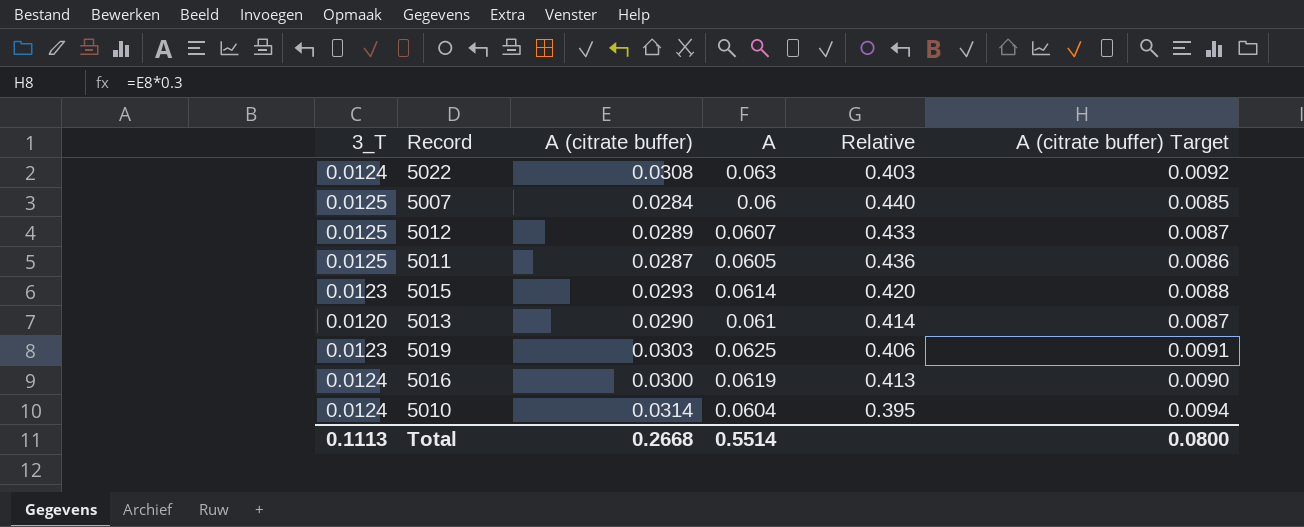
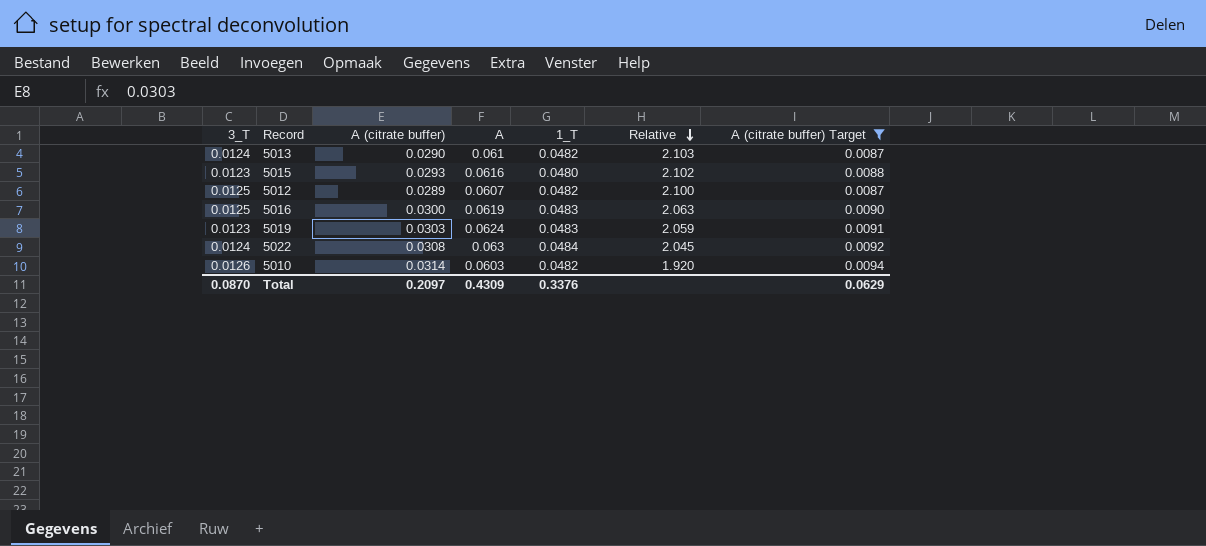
filter: none -> A (citrate buffer) Target >= 0.0087
row order: none -> Relative descending
column 1_T | position: none -> 5
column Relative | formula: [3_T] / [A (citrate buffer)] -> [A] / [A (citrate buffer)]
5013 | 3_T: 0.0120 -> 0.0124
5015 | A: 0.0614 -> 0.0616
5016 | 3_T: 0.0124 -> 0.0125
5019 | A: 0.0625 -> 0.0624
5010 | 3_T: 0.0124 -> 0.0126
5010 | A: 0.0604 -> 0.0603
Total | 3_T: 0.1113 -> 0.0870
Total | A (citrate buffer): 0.2668 -> 0.2097
Total | A: 0.5514 -> 0.4309
Total | A (citrate buffer) Target: 0.0800 -> 0.0629

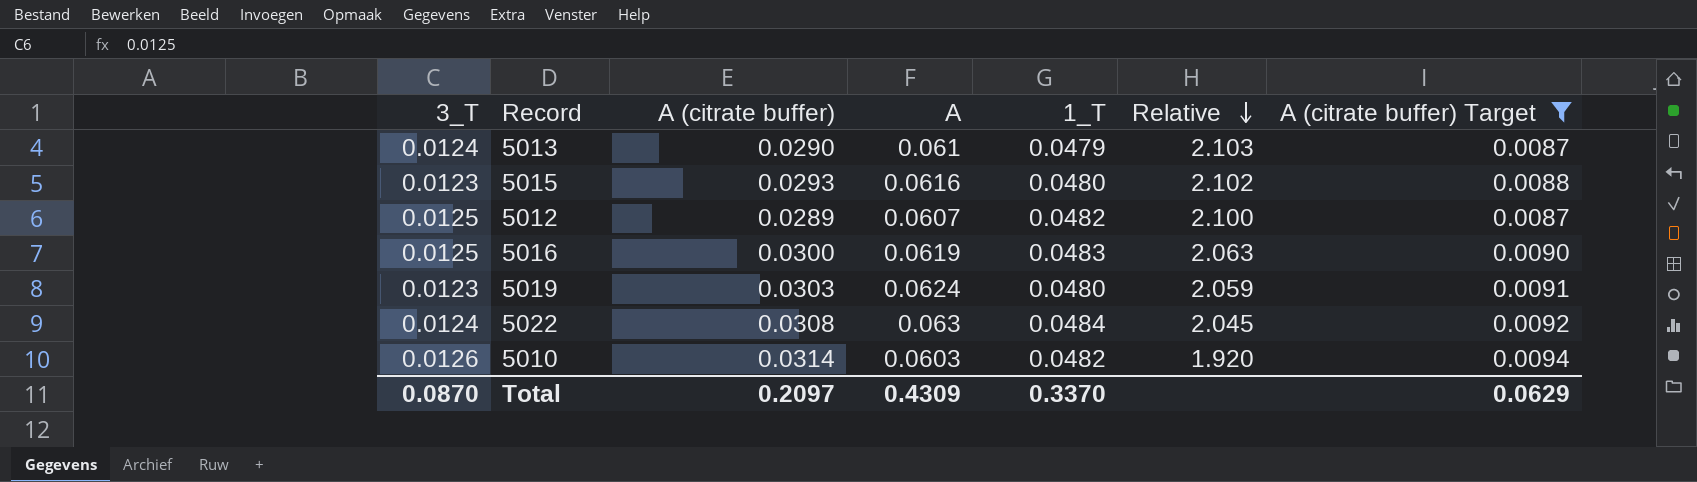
5013 | 1_T: 0.0482 -> 0.0479
5019 | 1_T: 0.0483 -> 0.0480
Total | 1_T: 0.3376 -> 0.3370

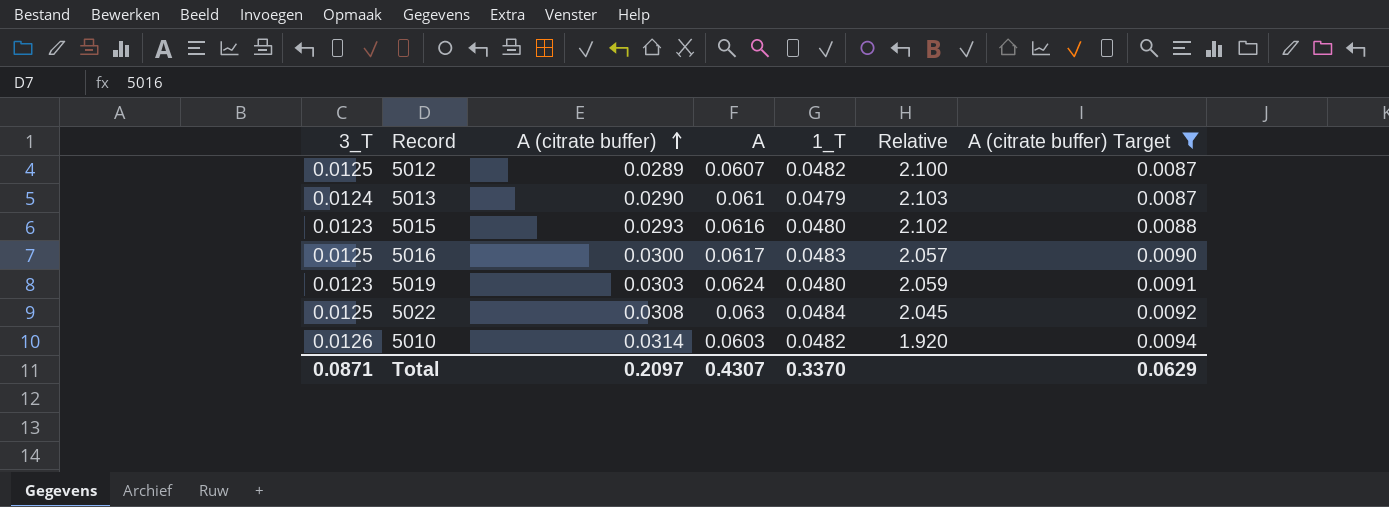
row order: Relative descending -> A (citrate buffer) ascending
5016 | A: 0.0619 -> 0.0617
5016 | Relative: 2.063 -> 2.057
5022 | 3_T: 0.0124 -> 0.0125
Total | 3_T: 0.0870 -> 0.0871
Total | A: 0.4309 -> 0.4307

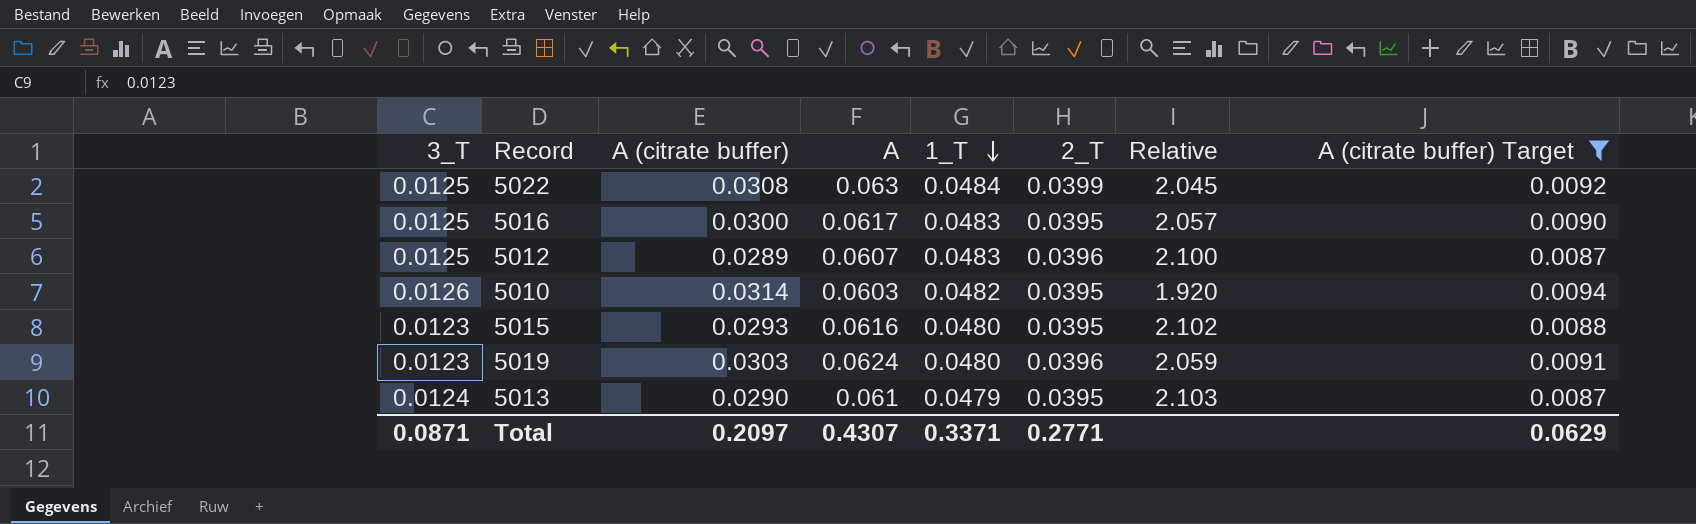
row order: A (citrate buffer) ascending -> 1_T descending
column 2_T | position: none -> 6
5012 | 1_T: 0.0482 -> 0.0483
Total | 1_T: 0.3370 -> 0.3371

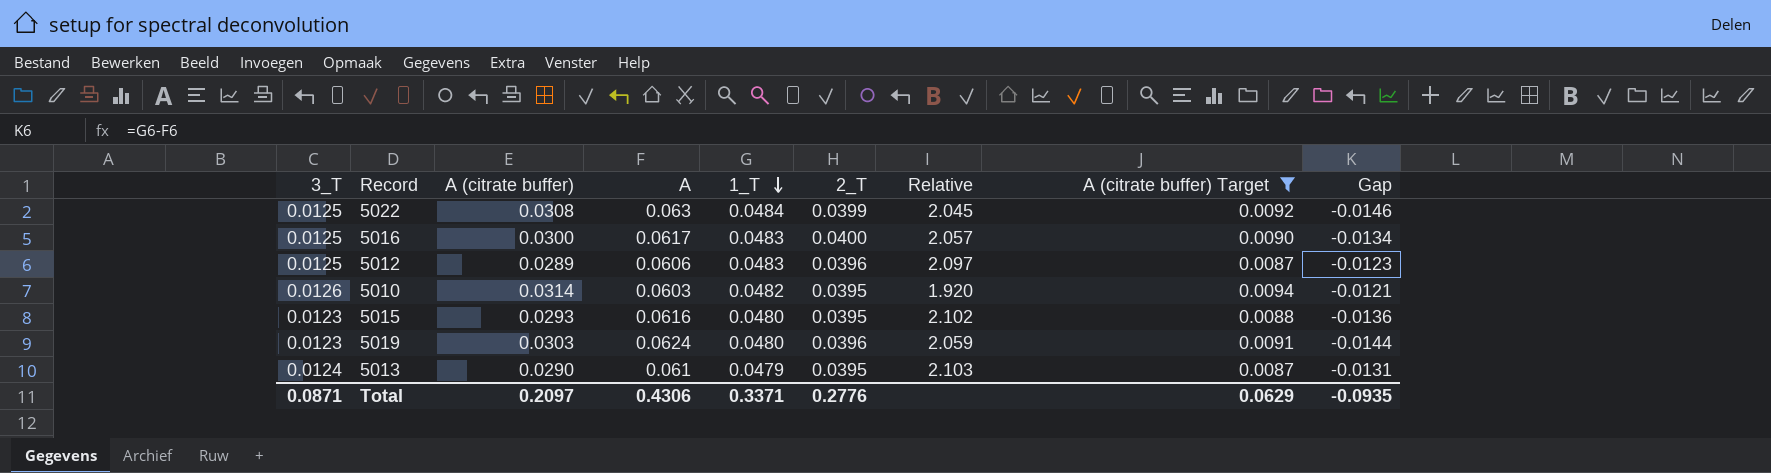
column Gap | formula: none -> [1_T] - [A]
5016 | 2_T: 0.0395 -> 0.0400
5012 | A: 0.0607 -> 0.0606
5012 | Relative: 2.100 -> 2.097
Total | A: 0.4307 -> 0.4306
Total | 2_T: 0.2771 -> 0.2776

